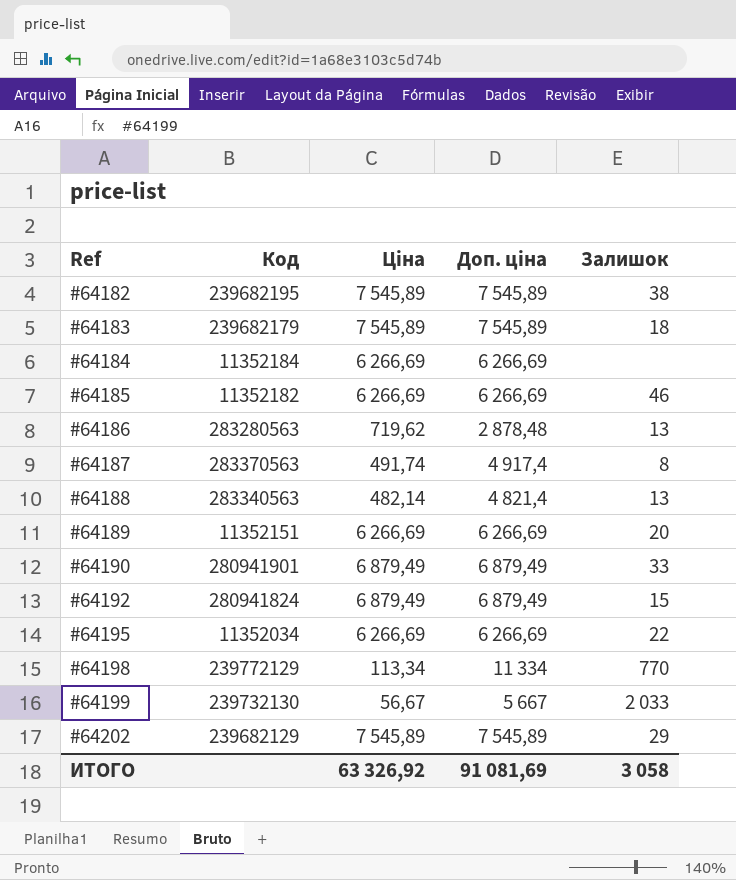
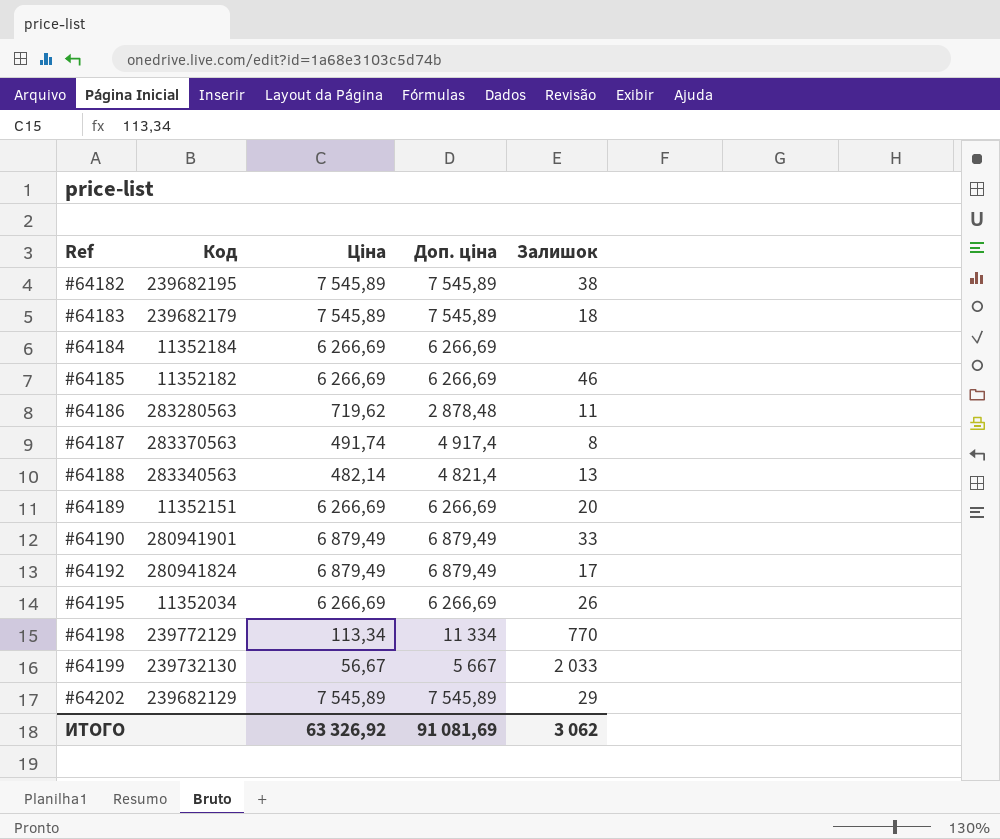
#64186 | Залишок: 13 -> 11
#64192 | Залишок: 15 -> 17
#64195 | Залишок: 22 -> 26
ИТОГО | Залишок: 3 058 -> 3 062

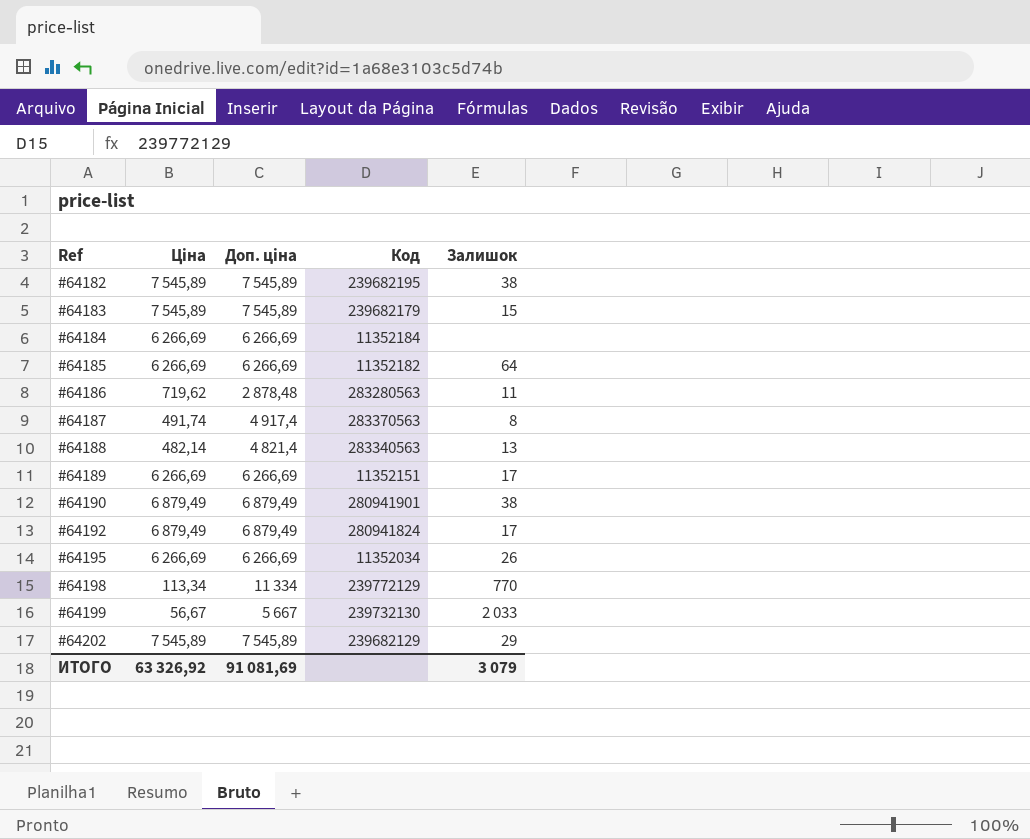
column Код | position: 2 -> 4
#64183 | Залишок: 18 -> 15
#64185 | Залишок: 46 -> 64
#64189 | Залишок: 20 -> 17
#64190 | Залишок: 33 -> 38
ИТОГО | Залишок: 3 062 -> 3 079

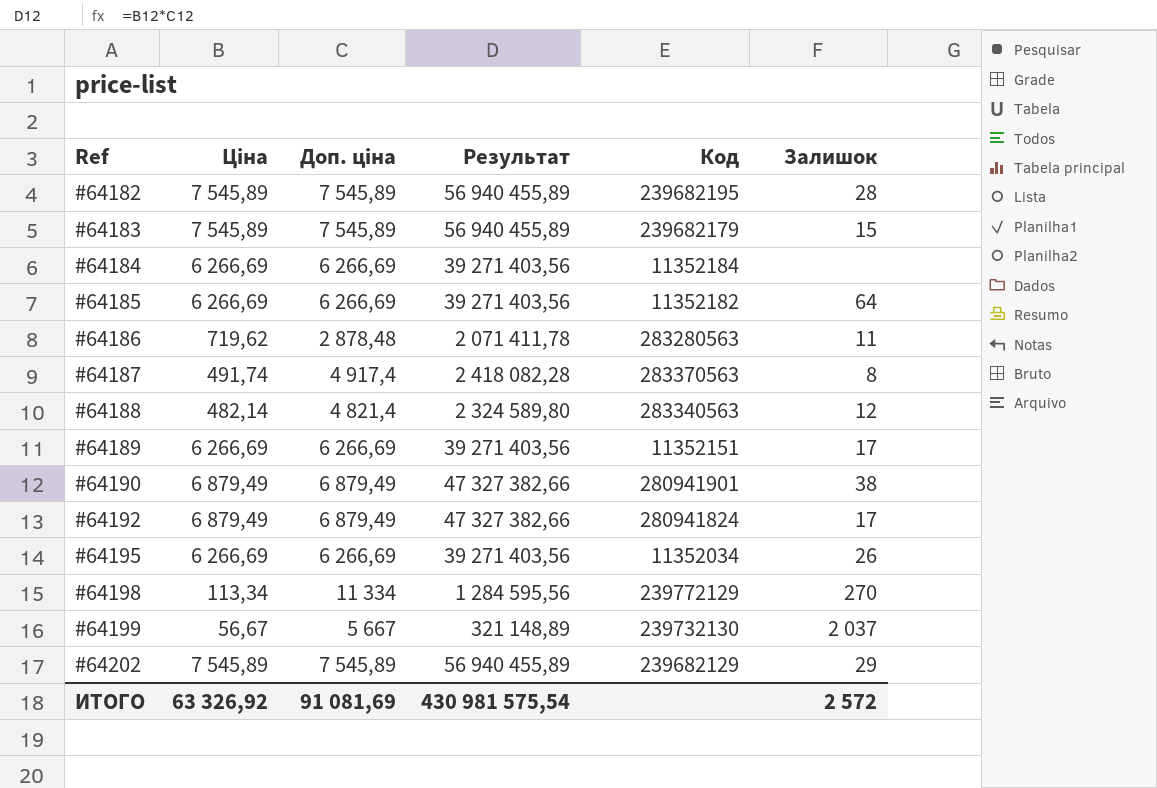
column Результат | formula: none -> [Ціна] * [Доп. ціна]
#64182 | Залишок: 38 -> 28
#64188 | Залишок: 13 -> 12
#64198 | Залишок: 770 -> 270
#64199 | Залишок: 2 033 -> 2 037
ИТОГО | Залишок: 3 079 -> 2 572

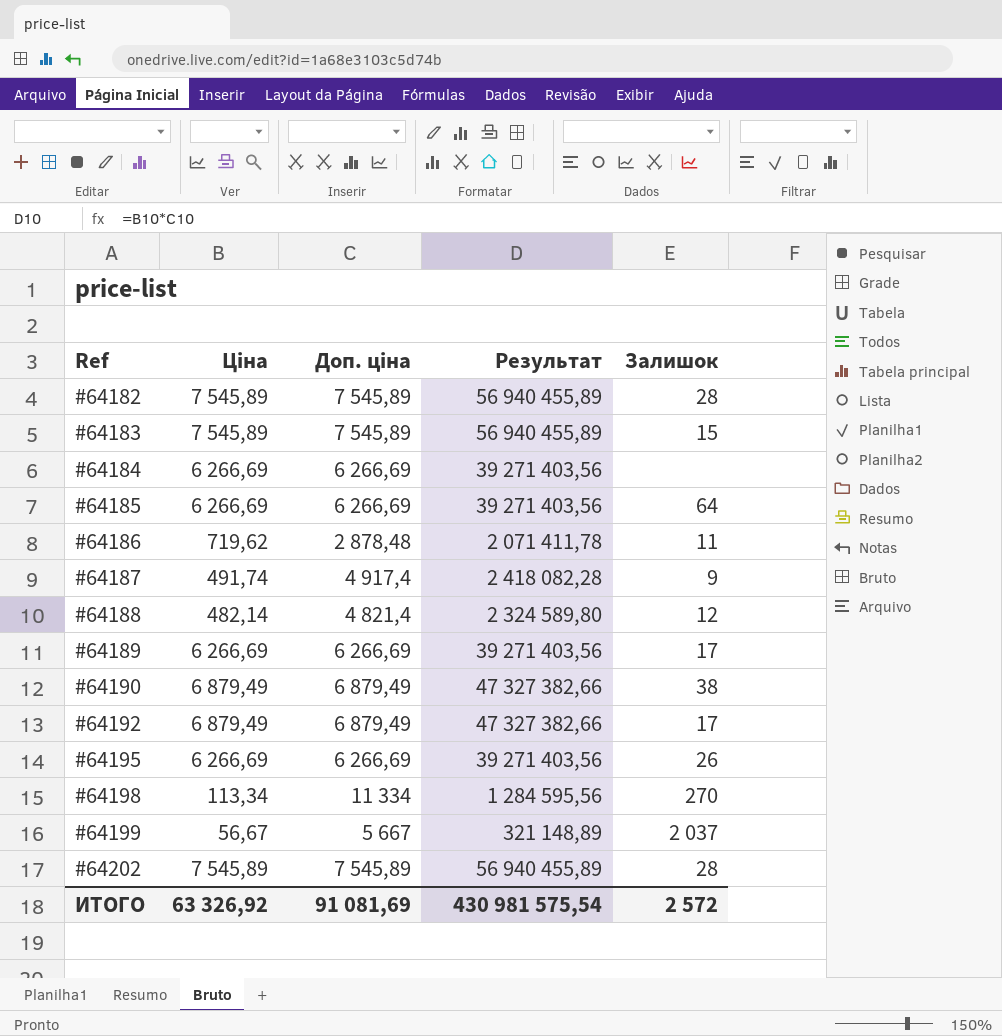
column Код | position: 5 -> none
#64187 | Залишок: 8 -> 9
#64202 | Залишок: 29 -> 28

